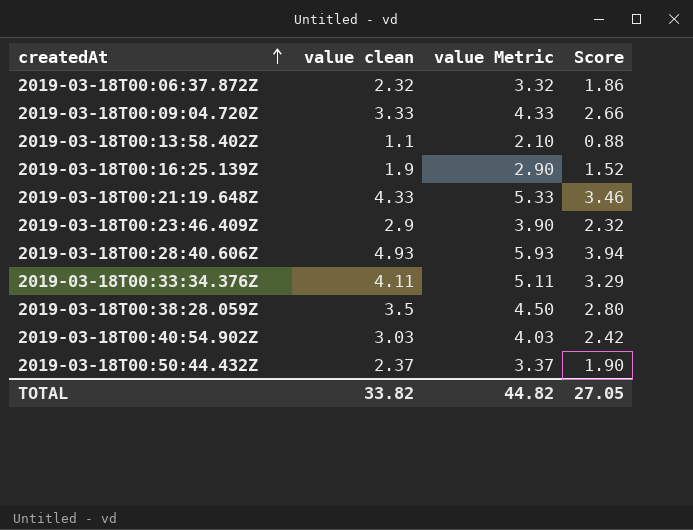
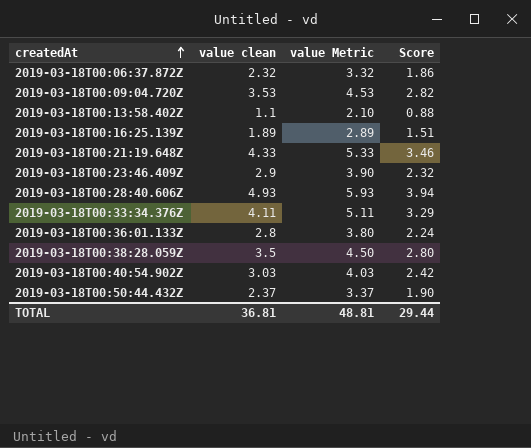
2019-03-18T00:09:04.720Z | value clean: 3.33 -> 3.53
2019-03-18T00:09:04.720Z | value Metric: 4.33 -> 4.53
2019-03-18T00:09:04.720Z | Score: 2.66 -> 2.82
2019-03-18T00:16:25.139Z | value clean: 1.9 -> 1.89
2019-03-18T00:16:25.139Z | value Metric: 2.90 -> 2.89
2019-03-18T00:16:25.139Z | Score: 1.52 -> 1.51
row 2019-03-18T00:36:01.133Z: none -> 2.8 | 3.80 | 2.24
TOTAL | value clean: 33.82 -> 36.81
TOTAL | value Metric: 44.82 -> 48.81
TOTAL | Score: 27.05 -> 29.44

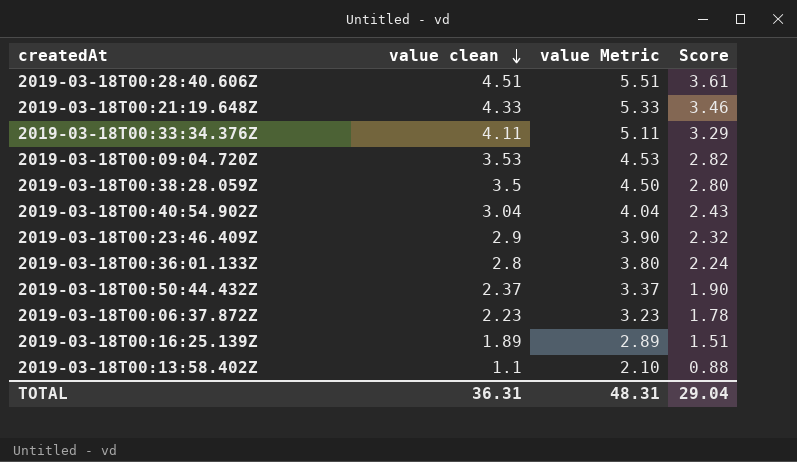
row order: createdAt ascending -> value clean descending
2019-03-18T00:28:40.606Z | value clean: 4.93 -> 4.51
2019-03-18T00:28:40.606Z | value Metric: 5.93 -> 5.51
2019-03-18T00:28:40.606Z | Score: 3.94 -> 3.61
2019-03-18T00:40:54.902Z | value clean: 3.03 -> 3.04
2019-03-18T00:40:54.902Z | value Metric: 4.03 -> 4.04
2019-03-18T00:40:54.902Z | Score: 2.42 -> 2.43
2019-03-18T00:06:37.872Z | value clean: 2.32 -> 2.23
2019-03-18T00:06:37.872Z | value Metric: 3.32 -> 3.23
2019-03-18T00:06:37.872Z | Score: 1.86 -> 1.78
TOTAL | value clean: 36.81 -> 36.31
TOTAL | value Metric: 48.81 -> 48.31
TOTAL | Score: 29.44 -> 29.04

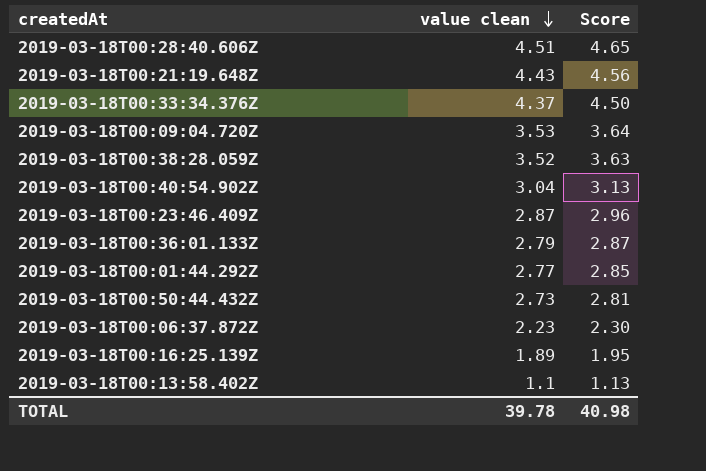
column value Metric | formula: [value clean] + 1 -> none
column Score | formula: [value clean] * 0.8 -> [value clean] * 1.03
2019-03-18T00:21:19.648Z | value clean: 4.33 -> 4.43
2019-03-18T00:33:34.376Z | value clean: 4.11 -> 4.37
2019-03-18T00:38:28.059Z | value clean: 3.5 -> 3.52
2019-03-18T00:23:46.409Z | value clean: 2.9 -> 2.87
2019-03-18T00:36:01.133Z | value clean: 2.8 -> 2.79
row 2019-03-18T00:01:44.292Z: none -> 2.77 | 2.85
2019-03-18T00:50:44.432Z | value clean: 2.37 -> 2.73
TOTAL | value clean: 36.31 -> 39.78
TOTAL | Score: 29.04 -> 40.98

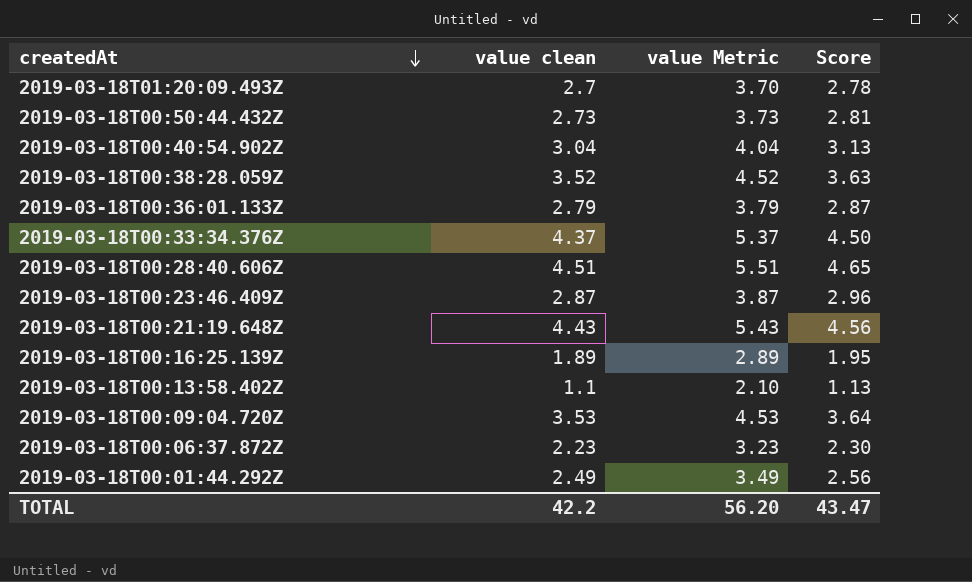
row order: value clean descending -> createdAt descending
column value Metric | formula: none -> [value clean] + 1
row 2019-03-18T01:20:09.493Z: none -> 2.7 | 3.70 | 2.78
2019-03-18T00:01:44.292Z | value clean: 2.77 -> 2.49
2019-03-18T00:01:44.292Z | Score: 2.85 -> 2.56
TOTAL | value clean: 39.78 -> 42.2
TOTAL | Score: 40.98 -> 43.47

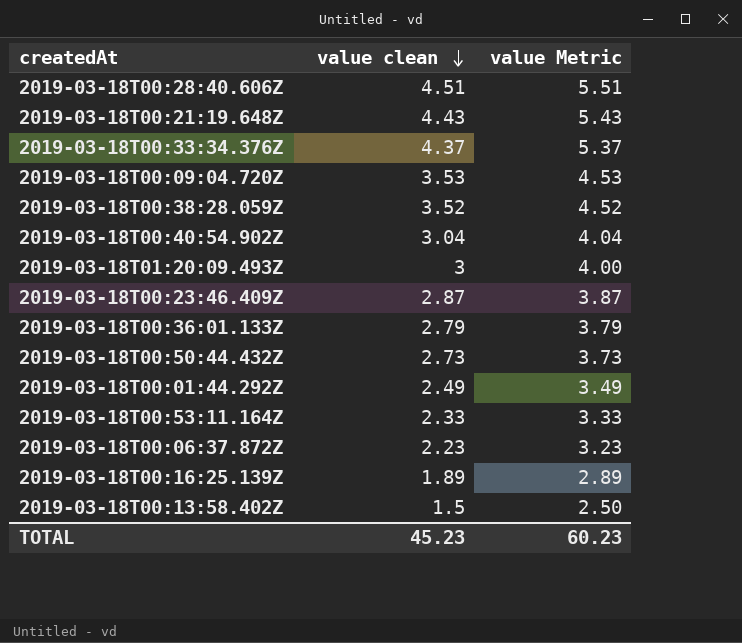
row order: createdAt descending -> value clean descending
column Score | formula: [value clean] * 1.03 -> none
2019-03-18T01:20:09.493Z | value clean: 2.7 -> 3
2019-03-18T01:20:09.493Z | value Metric: 3.70 -> 4.00
row 2019-03-18T00:53:11.164Z: none -> 2.33 | 3.33
2019-03-18T00:13:58.402Z | value clean: 1.1 -> 1.5
2019-03-18T00:13:58.402Z | value Metric: 2.10 -> 2.50
TOTAL | value clean: 42.2 -> 45.23
TOTAL | value Metric: 56.20 -> 60.23

